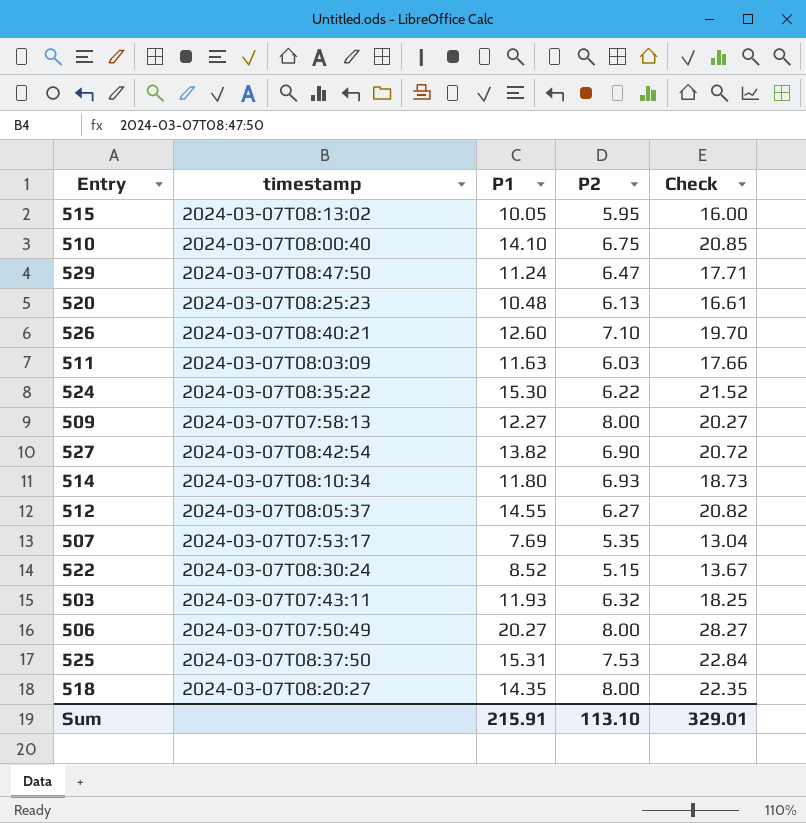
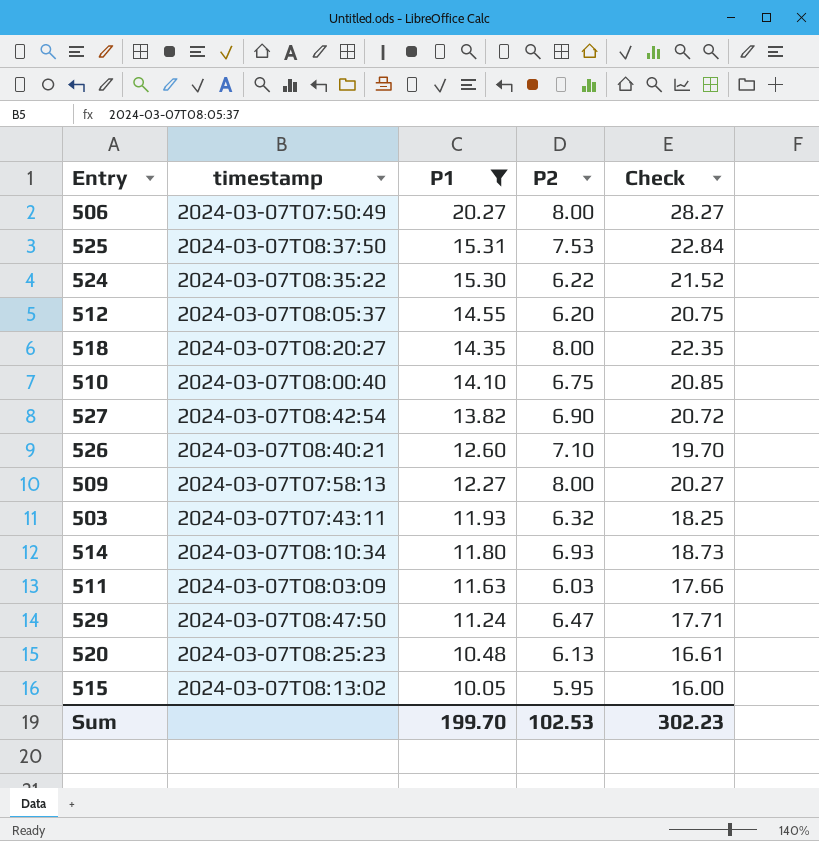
filter: none -> P1 >= 10.05
row order: none -> P1 descending
512 | P2: 6.27 -> 6.20
512 | Check: 20.82 -> 20.75
Sum | P1: 215.91 -> 199.70
Sum | P2: 113.10 -> 102.53
Sum | Check: 329.01 -> 302.23

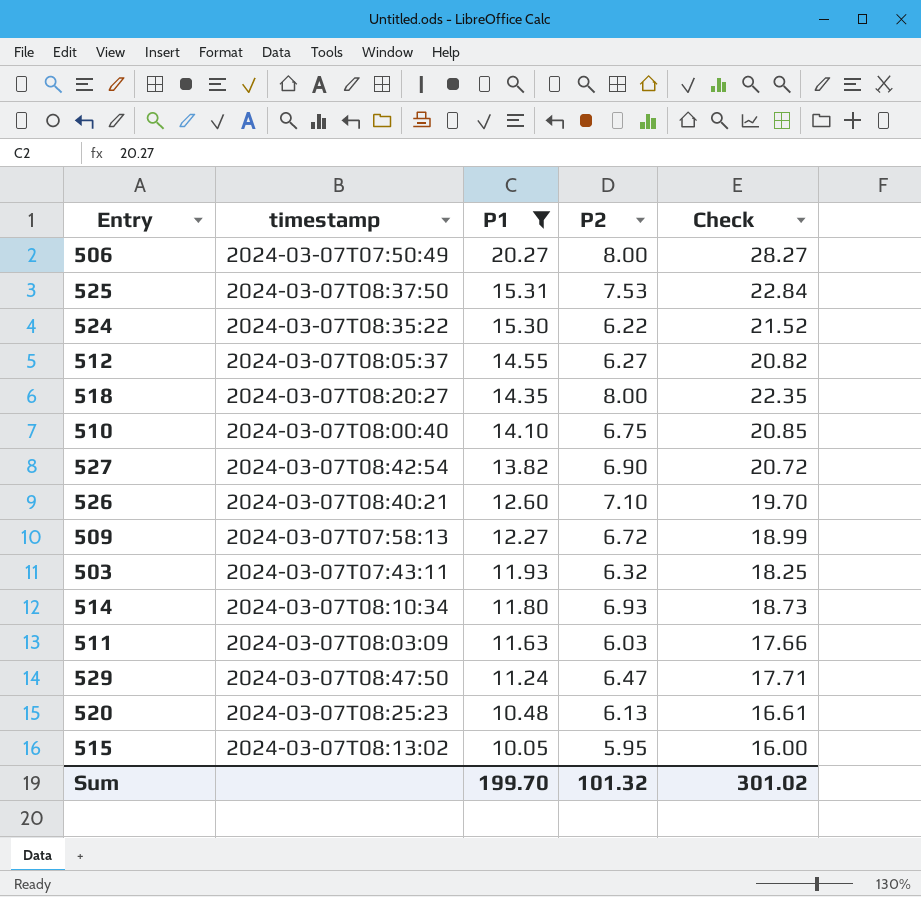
512 | P2: 6.20 -> 6.27
512 | Check: 20.75 -> 20.82
509 | P2: 8.00 -> 6.72
509 | Check: 20.27 -> 18.99
Sum | P2: 102.53 -> 101.32
Sum | Check: 302.23 -> 301.02

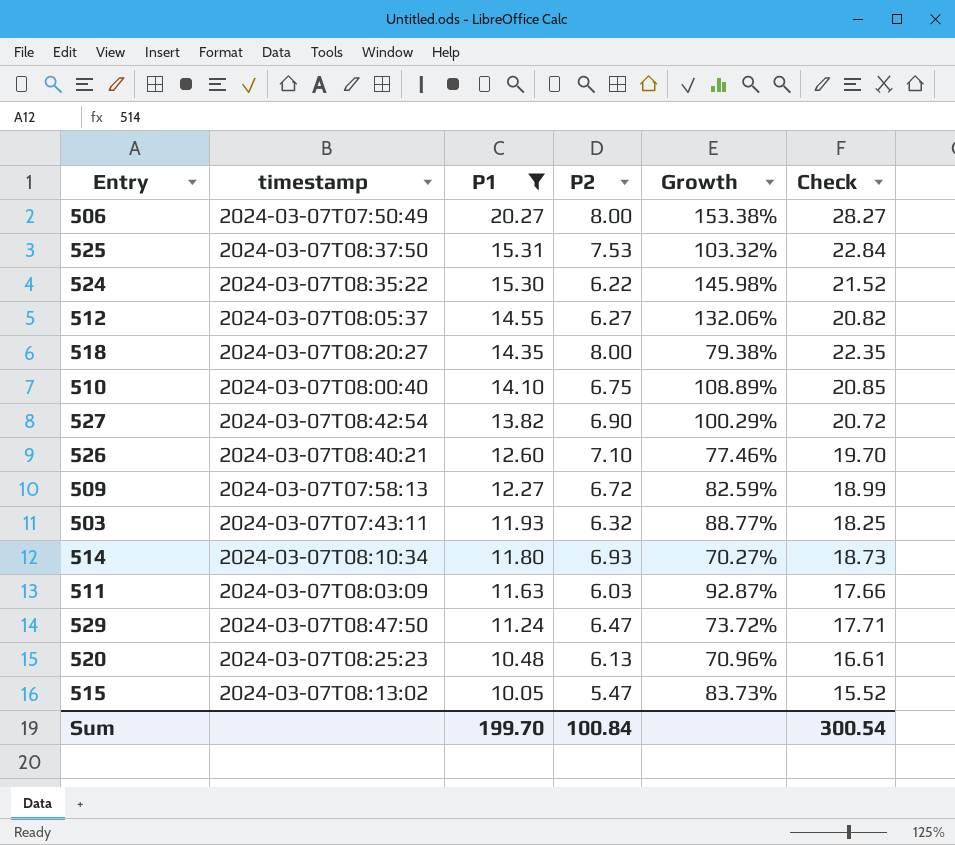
column Growth | formula: none -> ([P1] - [P2]) / [P2]
515 | P2: 5.95 -> 5.47
515 | Check: 16.00 -> 15.52
Sum | P2: 101.32 -> 100.84
Sum | Check: 301.02 -> 300.54

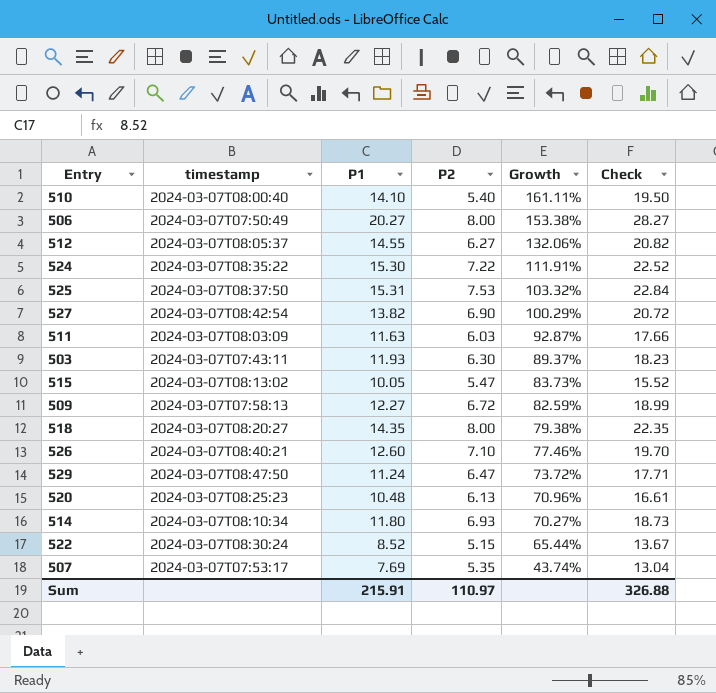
filter: P1 >= 10.05 -> none
row order: P1 descending -> Growth descending
510 | P2: 6.75 -> 5.40
510 | Growth: 108.89% -> 161.11%
510 | Check: 20.85 -> 19.50
524 | P2: 6.22 -> 7.22
524 | Growth: 145.98% -> 111.91%
524 | Check: 21.52 -> 22.52
503 | P2: 6.32 -> 6.30
503 | Growth: 88.77% -> 89.37%
503 | Check: 18.25 -> 18.23
Sum | P1: 199.70 -> 215.91
Sum | P2: 100.84 -> 110.97
Sum | Check: 300.54 -> 326.88

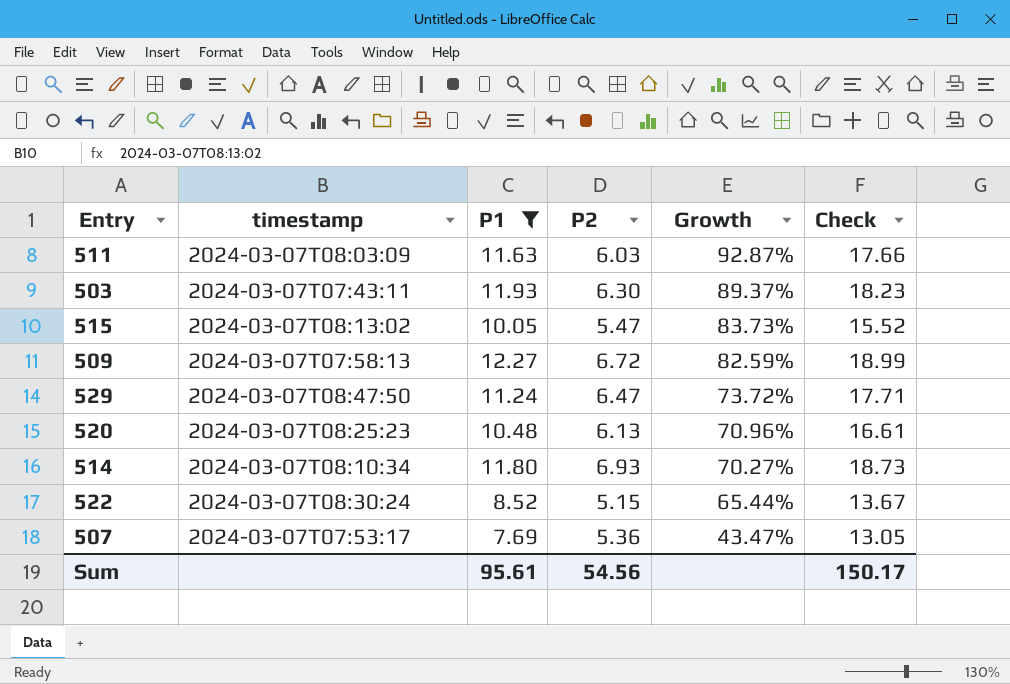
filter: none -> P1 <= 12.27
507 | P2: 5.35 -> 5.36
507 | Growth: 43.74% -> 43.47%
507 | Check: 13.04 -> 13.05
Sum | P1: 215.91 -> 95.61
Sum | P2: 110.97 -> 54.56
Sum | Check: 326.88 -> 150.17

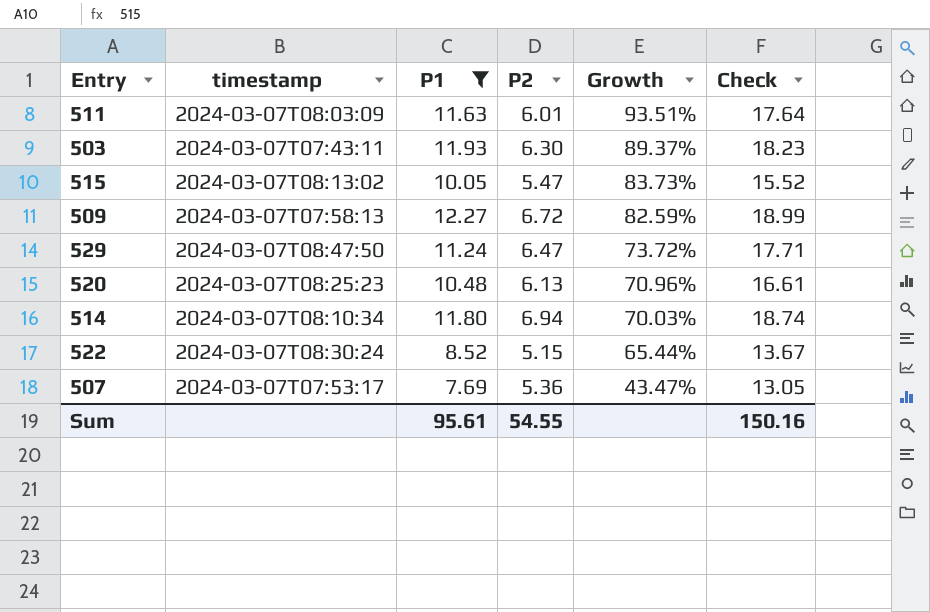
511 | P2: 6.03 -> 6.01
511 | Growth: 92.87% -> 93.51%
511 | Check: 17.66 -> 17.64
514 | P2: 6.93 -> 6.94
514 | Growth: 70.27% -> 70.03%
514 | Check: 18.73 -> 18.74
Sum | P2: 54.56 -> 54.55
Sum | Check: 150.17 -> 150.16

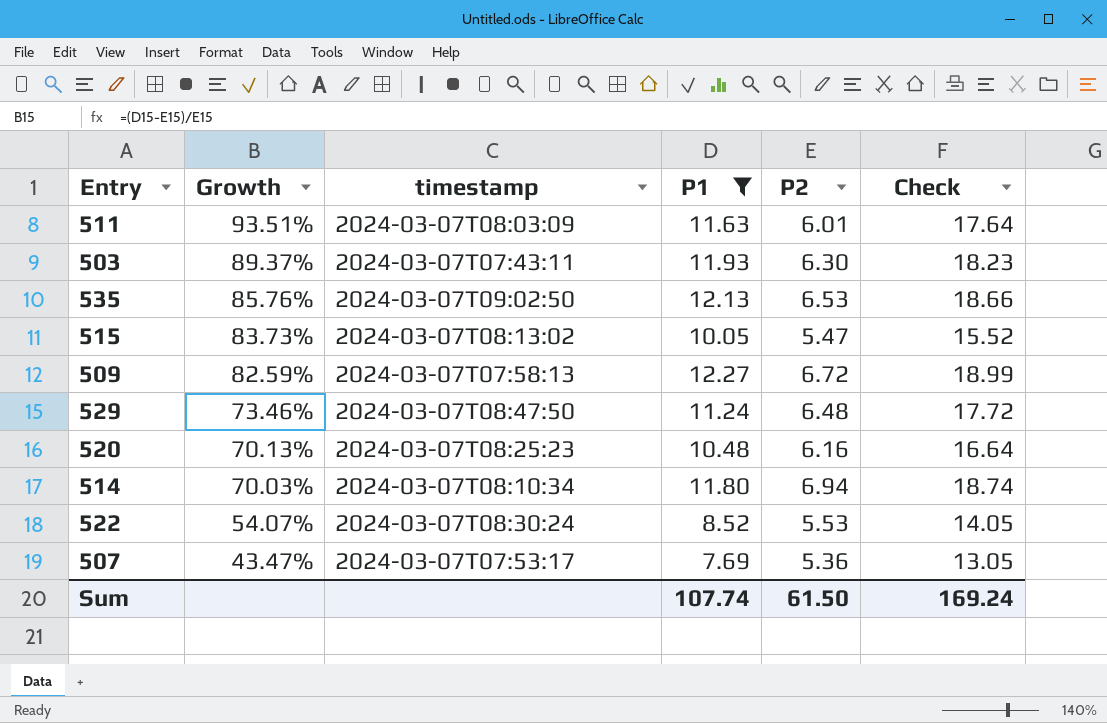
column Growth | position: 5 -> 2
row 535: none -> 85.76% | 2024-03-07T09:02:50 | 12.13 | 6.53 | 18.66
529 | Growth: 73.72% -> 73.46%
529 | P2: 6.47 -> 6.48
529 | Check: 17.71 -> 17.72
520 | Growth: 70.96% -> 70.13%
520 | P2: 6.13 -> 6.16
520 | Check: 16.61 -> 16.64
522 | Growth: 65.44% -> 54.07%
522 | P2: 5.15 -> 5.53
522 | Check: 13.67 -> 14.05
Sum | P1: 95.61 -> 107.74
Sum | P2: 54.55 -> 61.50
Sum | Check: 150.16 -> 169.24

